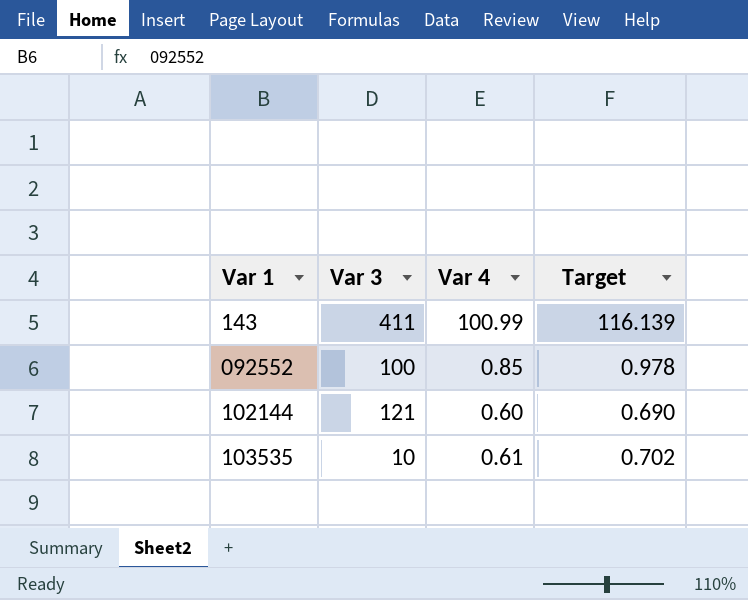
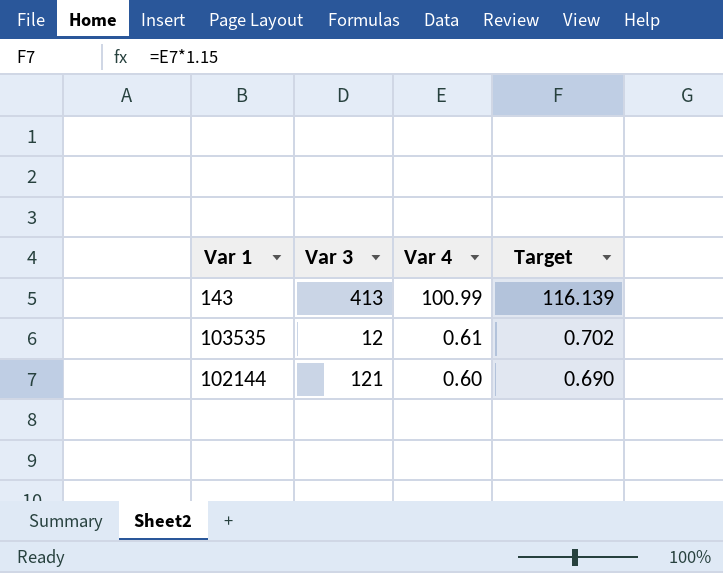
row order: Var 1 ascending -> Var 4 descending
row 092552: 100 | 0.85 | 0.978 -> none
143 | Var 3: 411 -> 413
103535 | Var 3: 10 -> 12

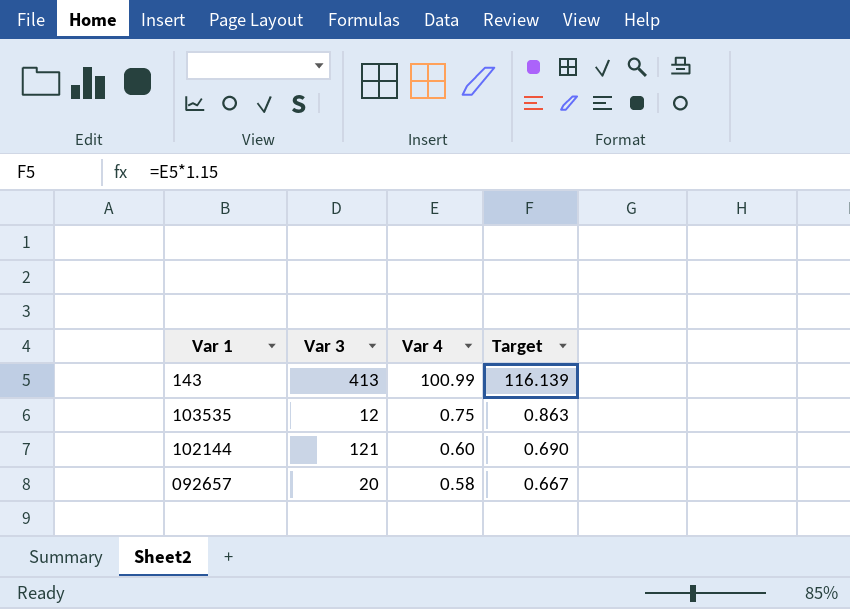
103535 | Var 4: 0.61 -> 0.75
103535 | Target: 0.702 -> 0.863
row 092657: none -> 20 | 0.58 | 0.667

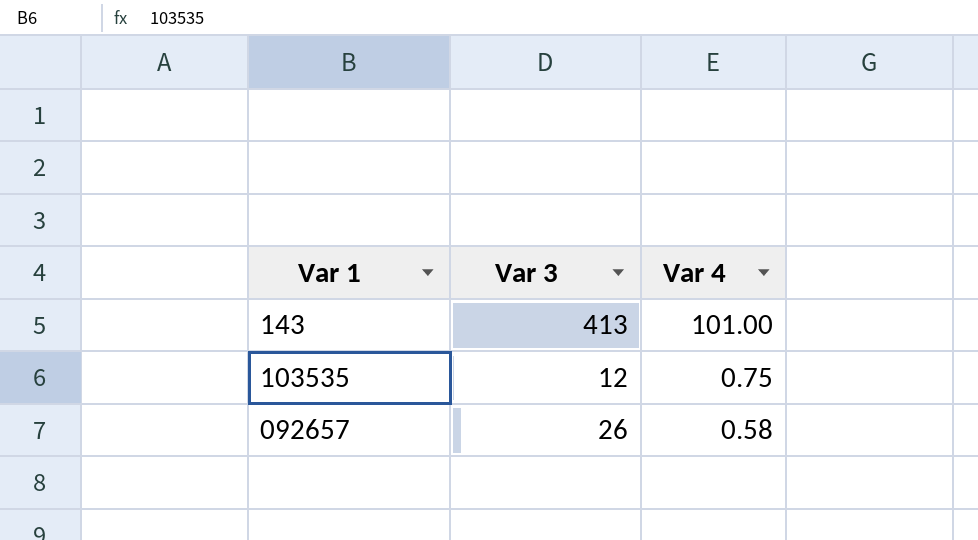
column Target | formula: [Var 4] * 1.15 -> none
row 102144: 121 | 0.60 | 0.690 -> none
143 | Var 4: 100.99 -> 101.00
092657 | Var 3: 20 -> 26

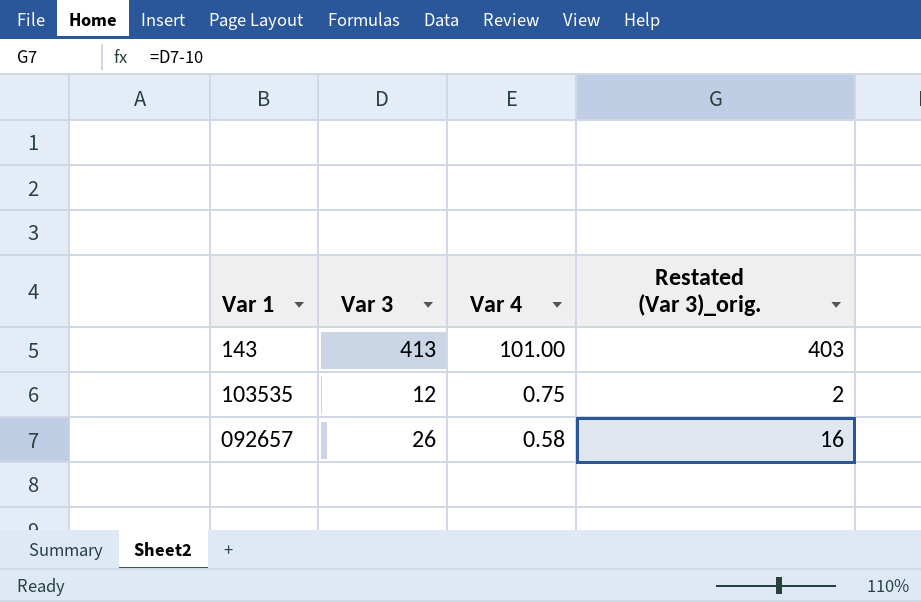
column Restated (Var 3)_orig. | formula: none -> [Var 3] - 10

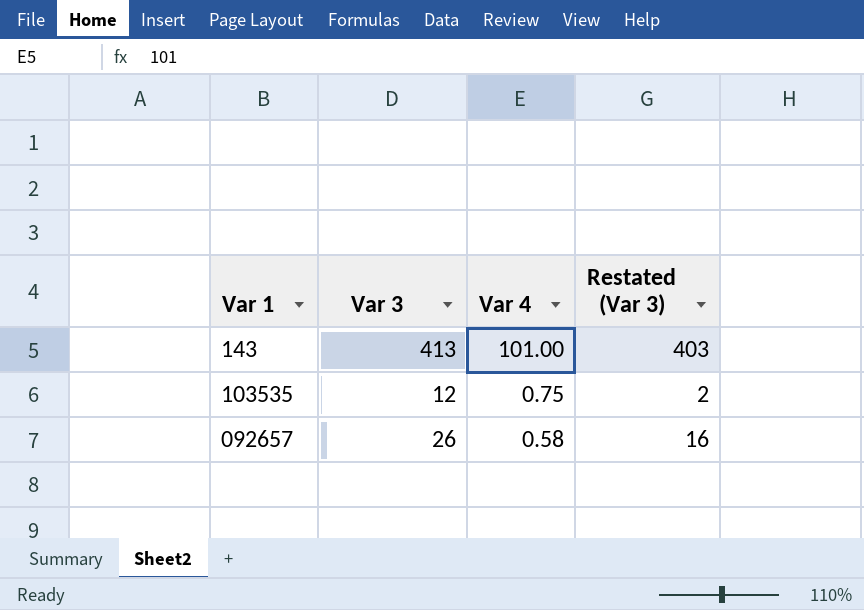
column name: Restated (Var 3)_orig. -> Restated (Var 3)

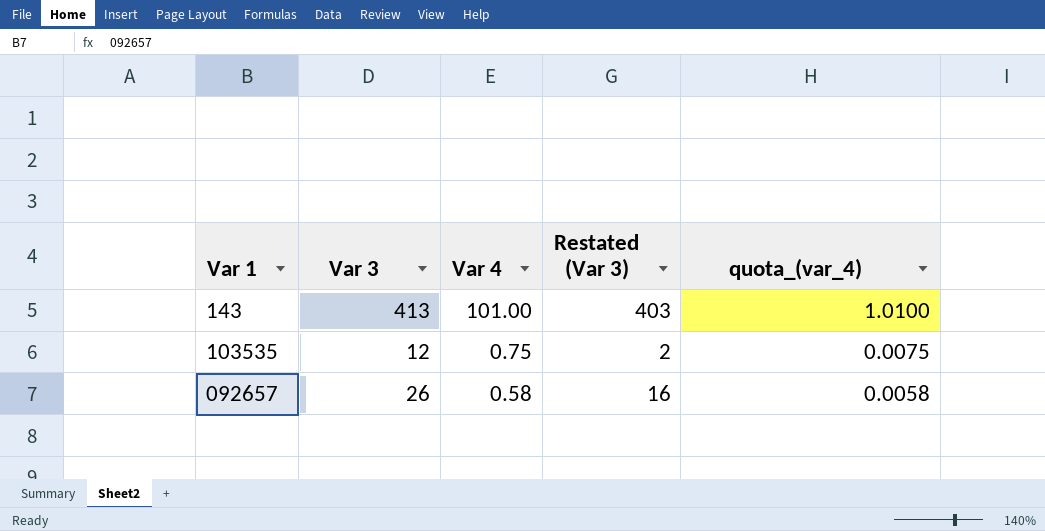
column quota_(var_4) | formula: none -> [Var 4] * 0.01

